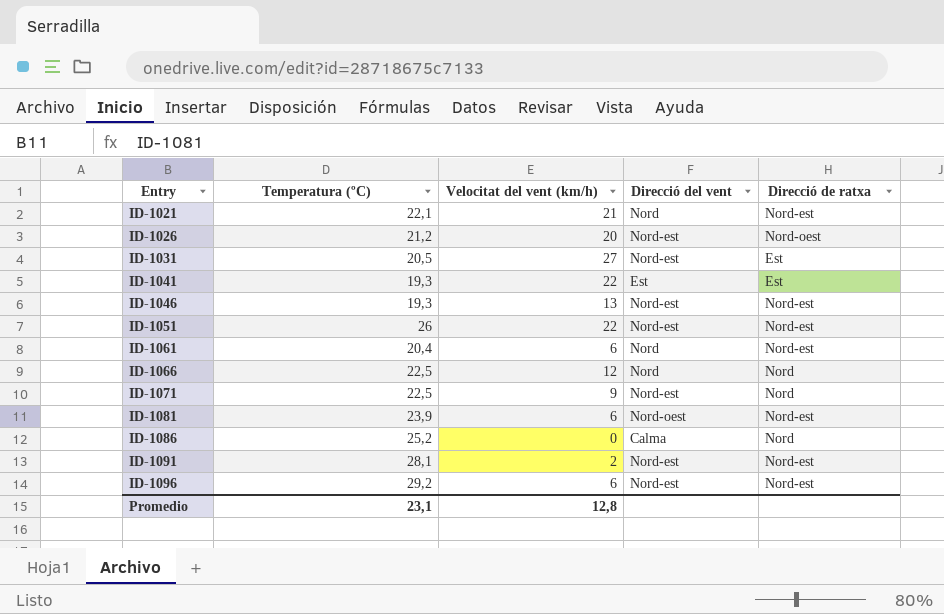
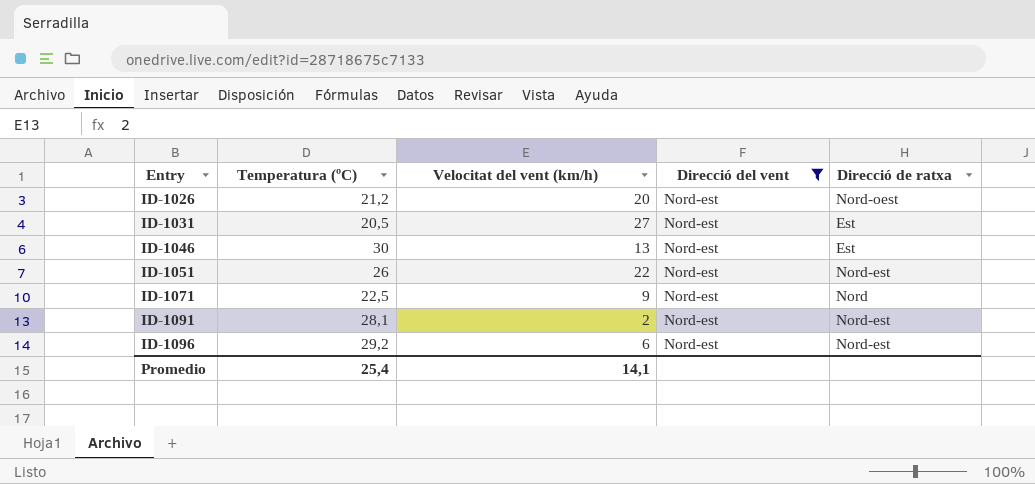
filter: none -> Direcció del vent = Nord-est
ID-1046 | Temperatura (ºC): 19,3 -> 30
ID-1046 | Direcció de ratxa: Nord-est -> Est
Promedio | Temperatura (ºC): 23,1 -> 25,4
Promedio | Velocitat del vent (km/h): 12,8 -> 14,1

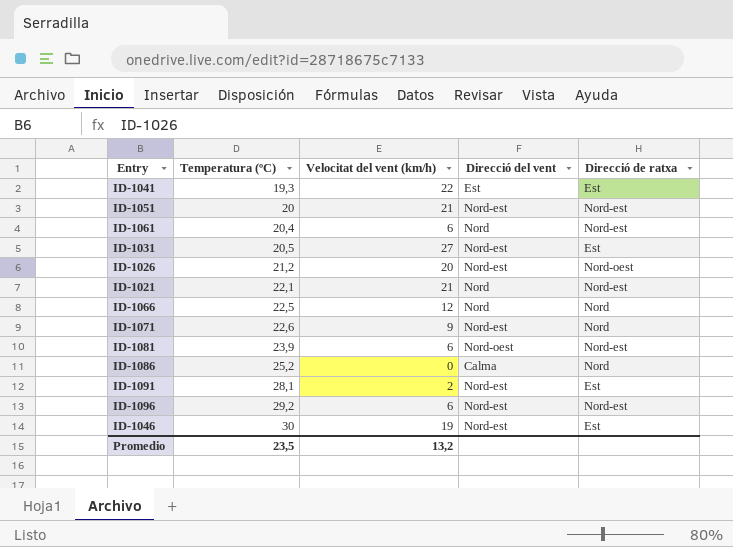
filter: Direcció del vent = Nord-est -> none
row order: Entry ascending -> Temperatura (ºC) ascending
ID-1051 | Temperatura (ºC): 26 -> 20
ID-1051 | Velocitat del vent (km/h): 22 -> 21
ID-1071 | Temperatura (ºC): 22,5 -> 22,6
ID-1091 | Direcció de ratxa: Nord-est -> Est
ID-1046 | Velocitat del vent (km/h): 13 -> 19
Promedio | Temperatura (ºC): 25,4 -> 23,5
Promedio | Velocitat del vent (km/h): 14,1 -> 13,2

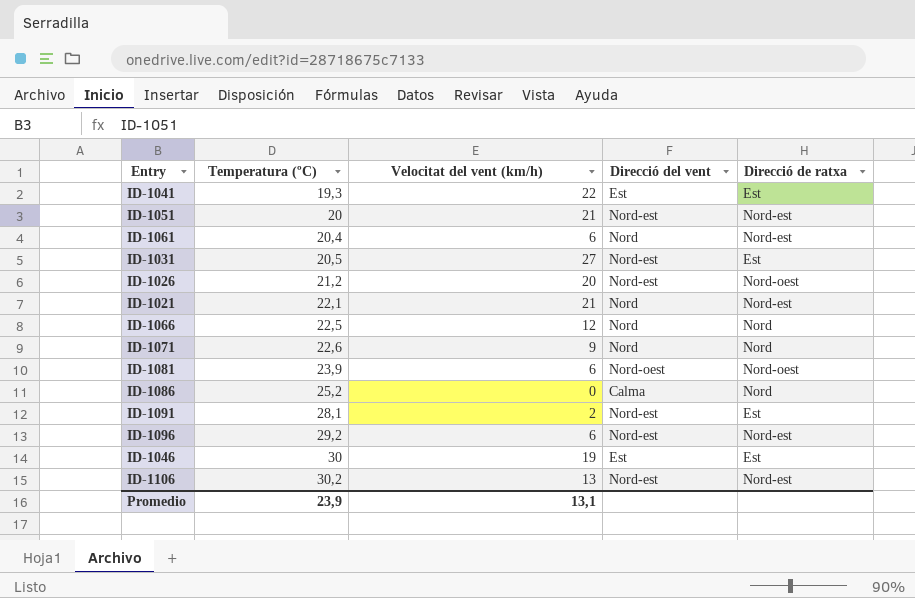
ID-1071 | Direcció del vent: Nord-est -> Nord
ID-1081 | Direcció de ratxa: Nord-est -> Nord-oest
ID-1046 | Direcció del vent: Nord-est -> Est
row ID-1106: none -> 30,2 | 13 | Nord-est | Nord-est
Promedio | Temperatura (ºC): 23,5 -> 23,9
Promedio | Velocitat del vent (km/h): 13,2 -> 13,1

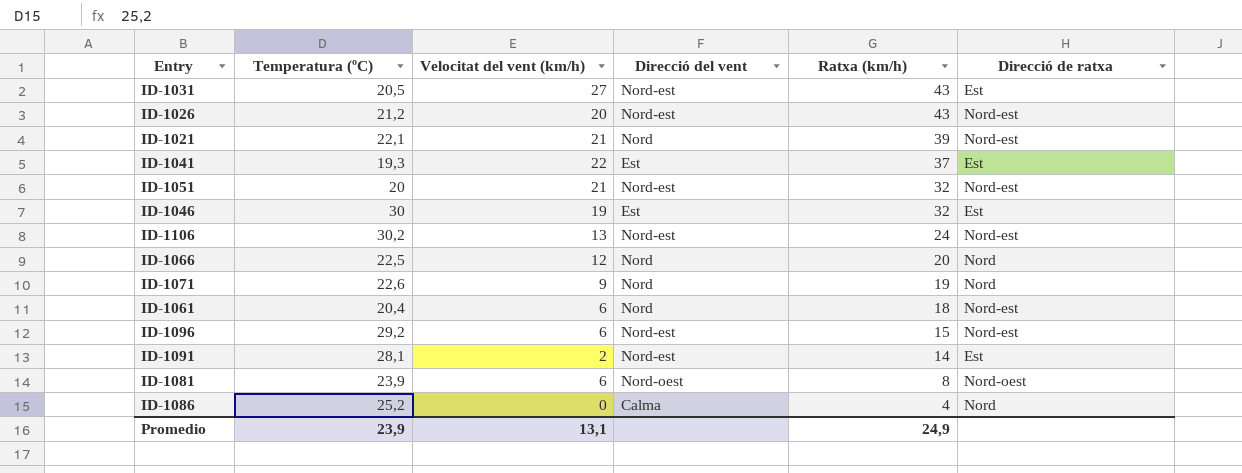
row order: Temperatura (ºC) ascending -> Ratxa (km/h) descending
column Ratxa (km/h) | position: none -> 5
ID-1026 | Direcció de ratxa: Nord-oest -> Nord-est

